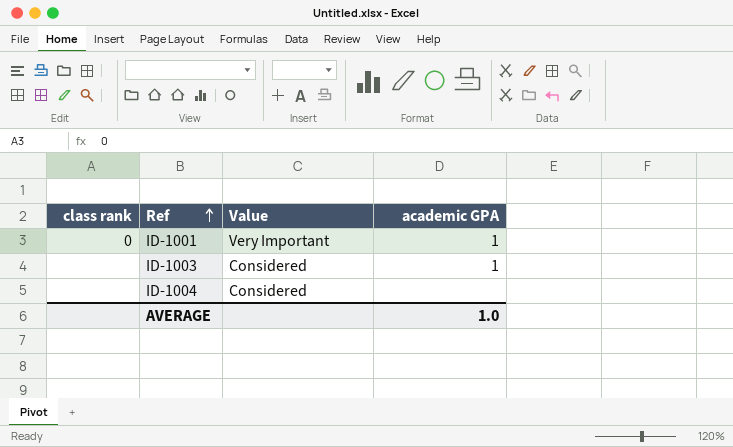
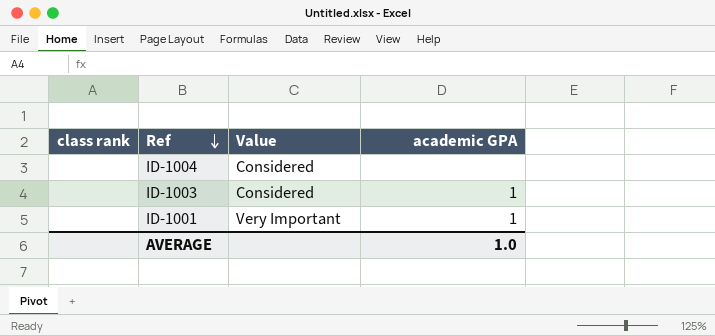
row order: Ref ascending -> Ref descending
ID-1001 | class rank: 0 -> none

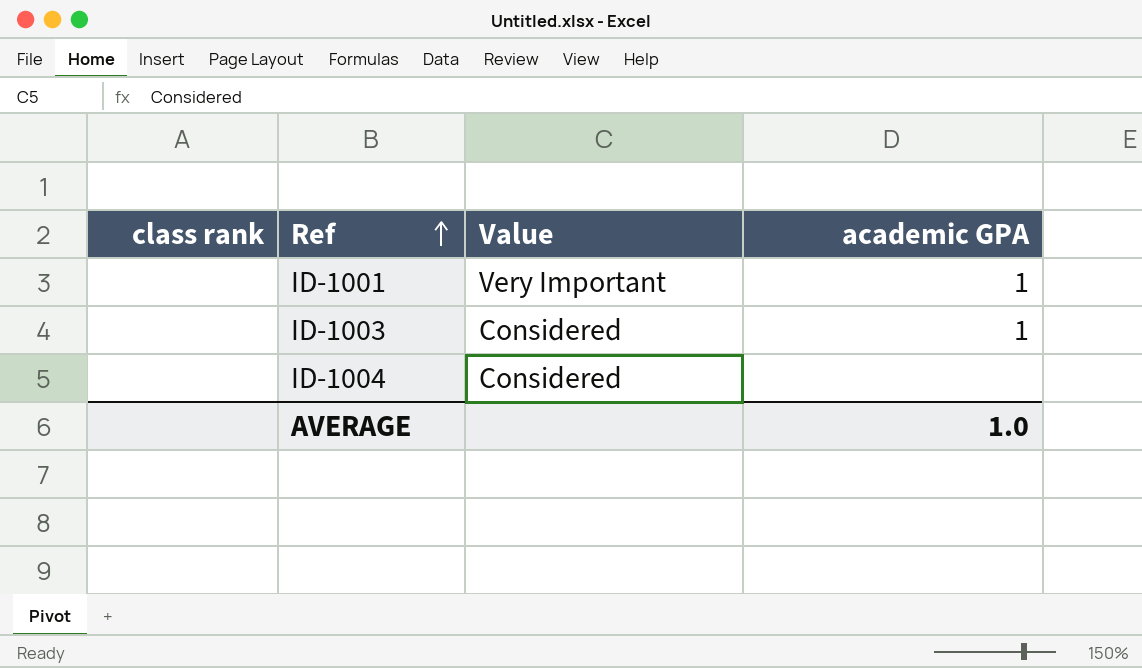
row order: Ref descending -> Ref ascending

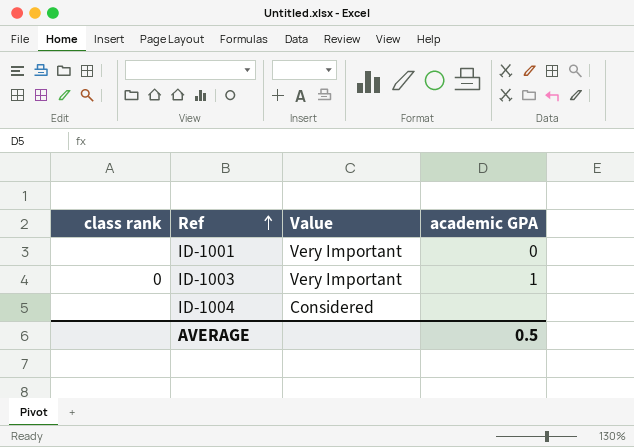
ID-1001 | academic GPA: 1 -> 0
ID-1003 | class rank: none -> 0
ID-1003 | Value: Considered -> Very Important
AVERAGE | academic GPA: 1.0 -> 0.5

